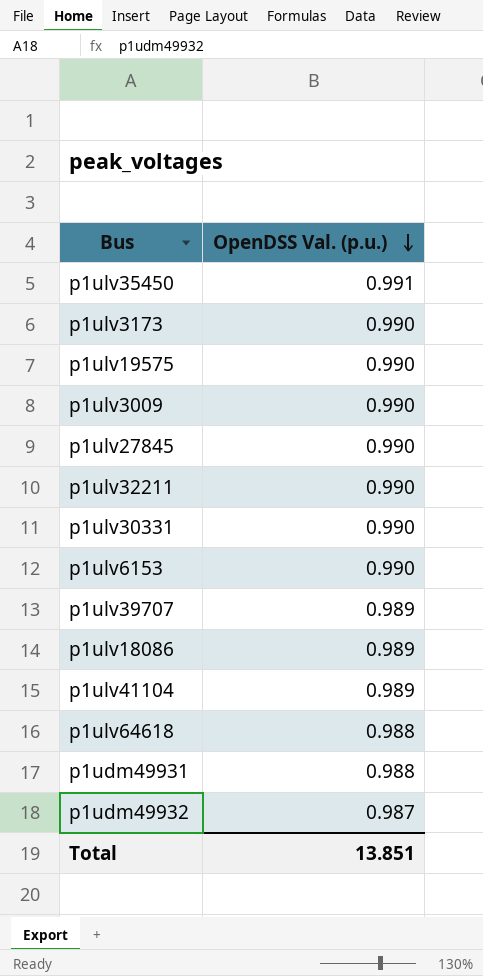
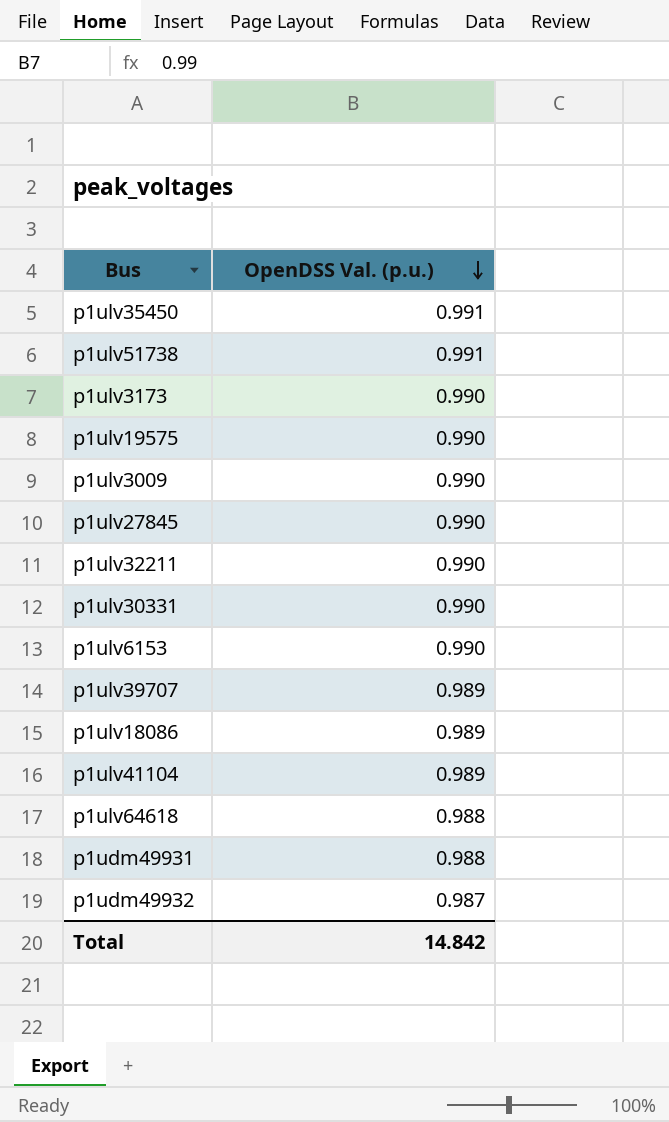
row p1ulv51738: none -> 0.991
Total | OpenDSS Val. (p.u.): 13.851 -> 14.842

